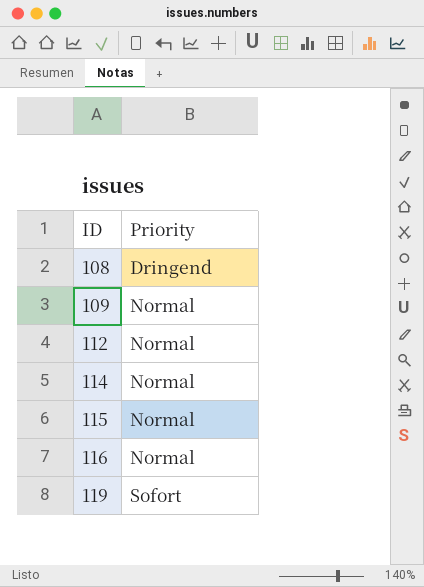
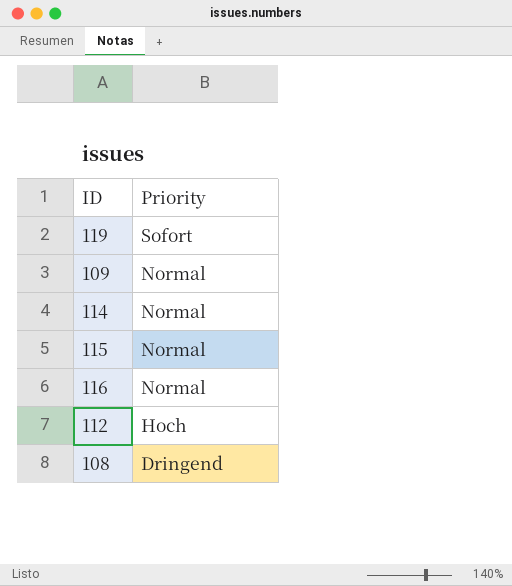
row order: ID ascending -> Priority descending
112 | Priority: Normal -> Hoch

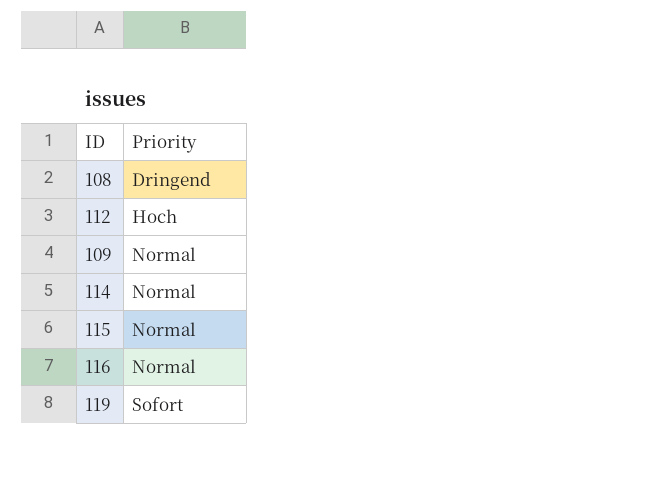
row order: Priority descending -> Priority ascending

